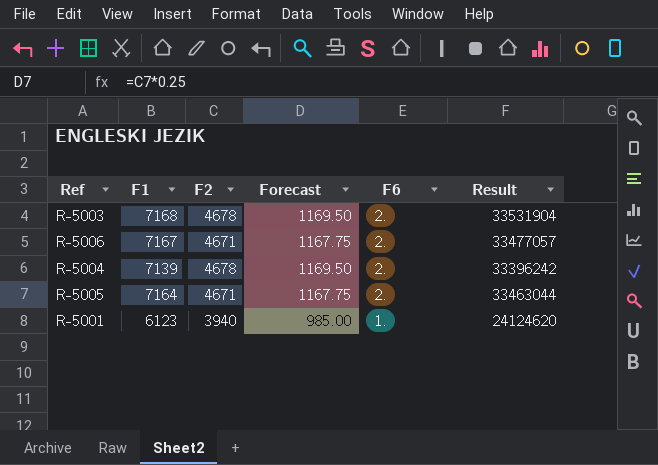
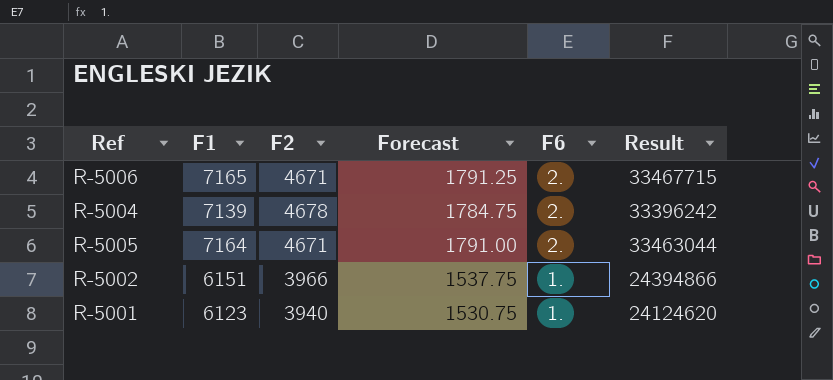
column Forecast | formula: [F2] * 0.25 -> [F1] * 0.25
row R-5003: 7168 | 4678 | 1169.50 | 2. | 33531904 -> none
R-5006 | F1: 7167 -> 7165
R-5006 | Result: 33477057 -> 33467715
row R-5002: none -> 6151 | 3966 | 1537.75 | 1. | 24394866

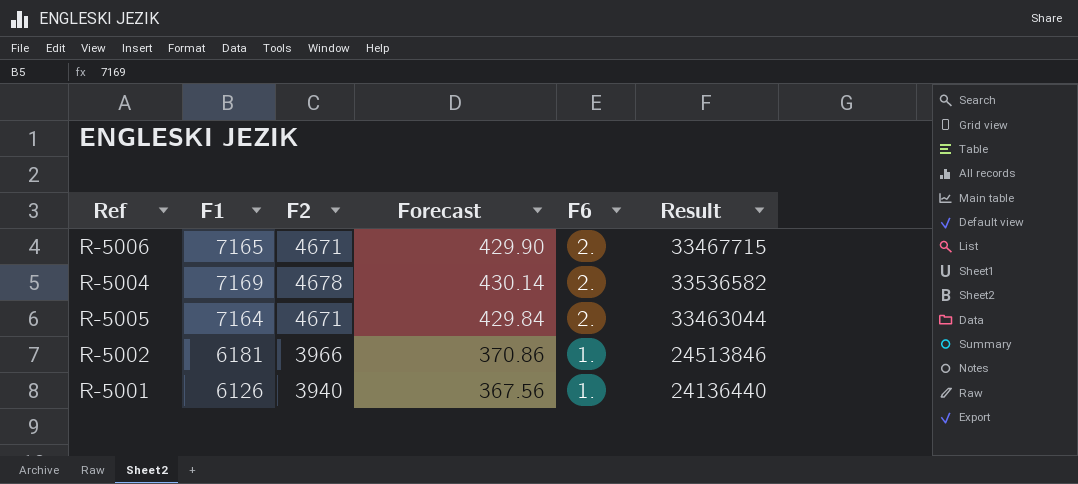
column Forecast | formula: [F1] * 0.25 -> [F1] * 0.06
R-5004 | F1: 7139 -> 7169
R-5004 | Result: 33396242 -> 33536582
R-5002 | F1: 6151 -> 6181
R-5002 | Result: 24394866 -> 24513846
R-5001 | F1: 6123 -> 6126
R-5001 | Result: 24124620 -> 24136440

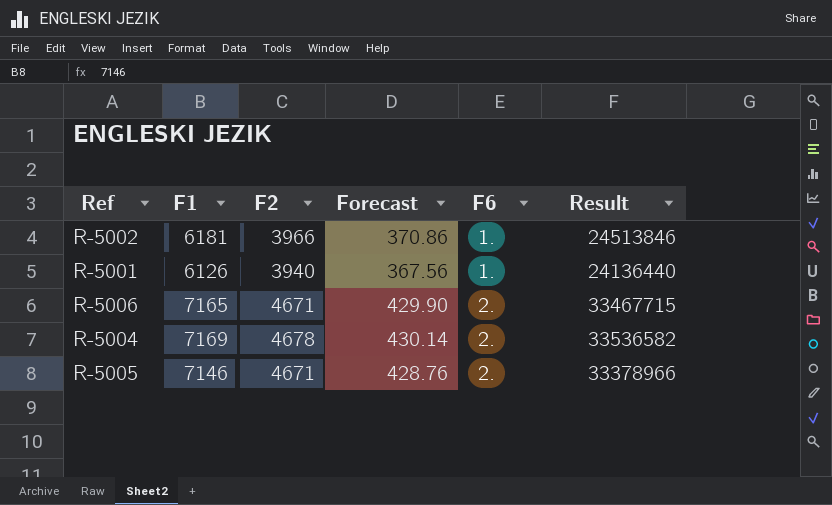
row order: F6 descending -> F6 ascending
R-5005 | F1: 7164 -> 7146
R-5005 | Forecast: 429.84 -> 428.76
R-5005 | Result: 33463044 -> 33378966

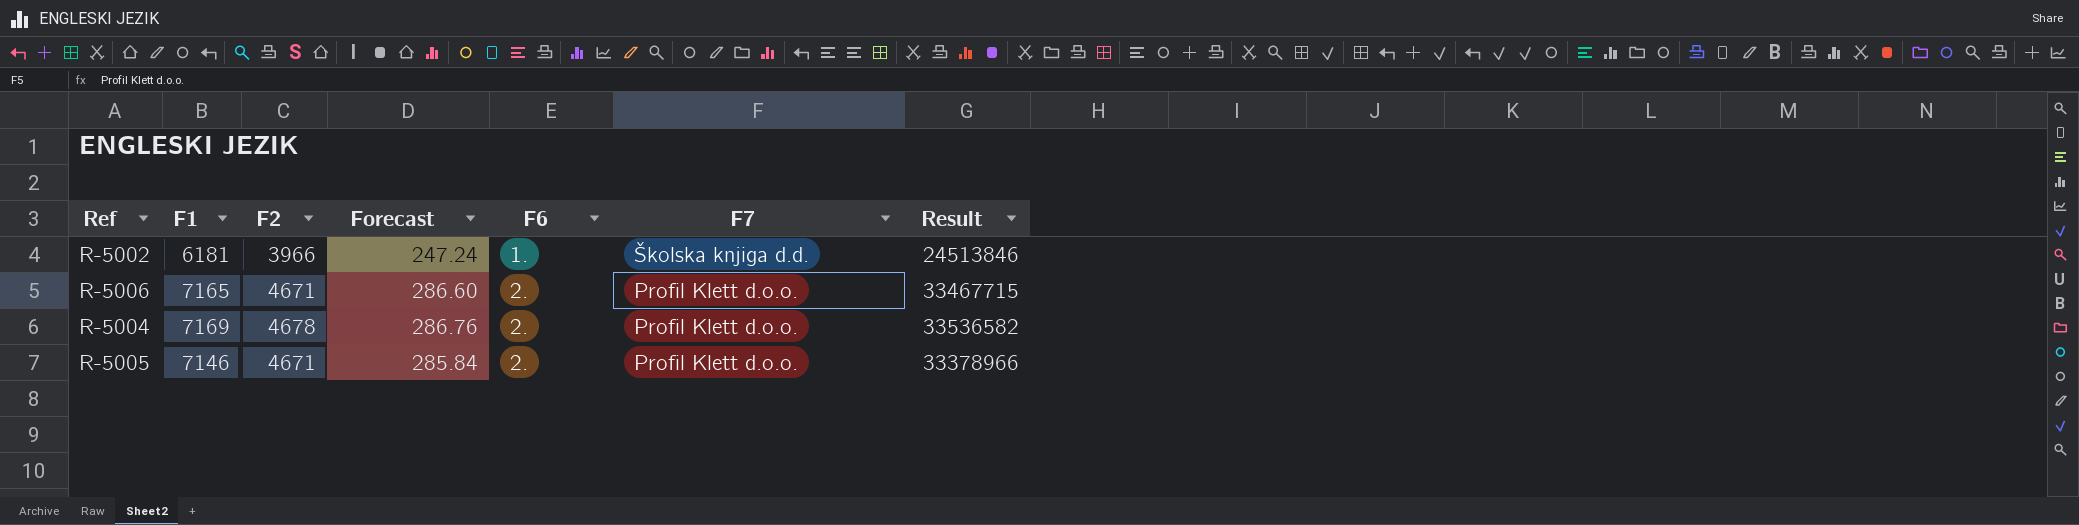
column Forecast | formula: [F1] * 0.06 -> [F1] * 0.04
column F7 | position: none -> 6
row R-5001: 6126 | 3940 | 367.56 | 1. | 24136440 -> none

